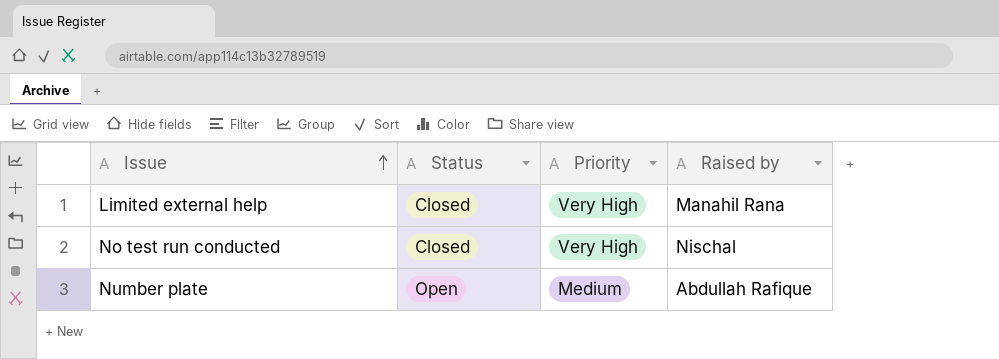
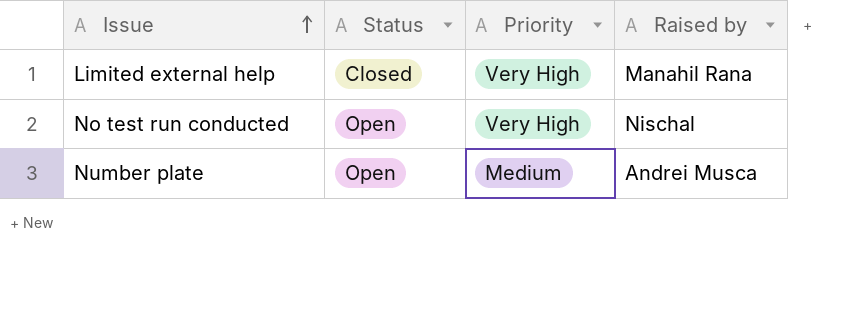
No test run conducted | Status: Closed -> Open
Number plate | Raised by: Abdullah Rafique -> Andrei Musca

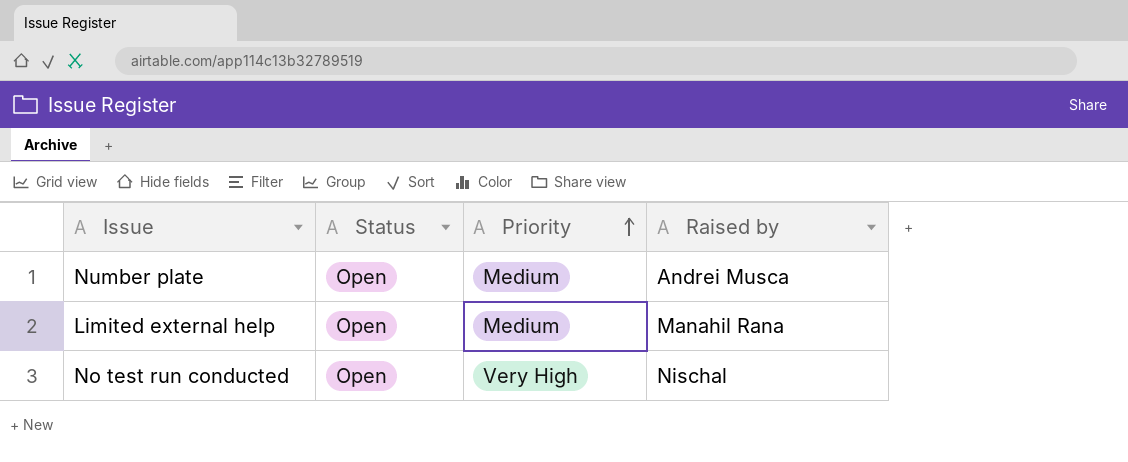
row order: Issue ascending -> Priority ascending
Limited external help | Status: Closed -> Open
Limited external help | Priority: Very High -> Medium

